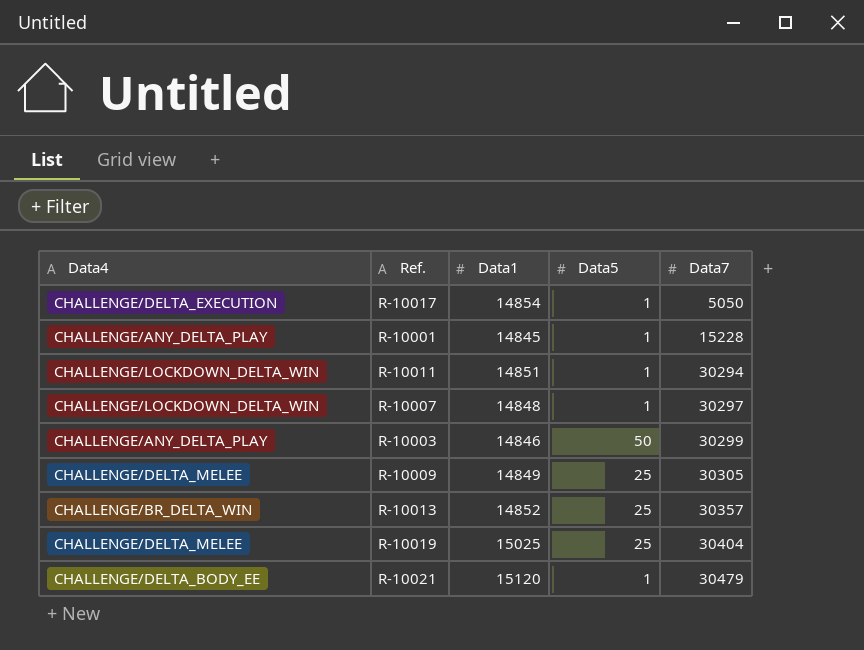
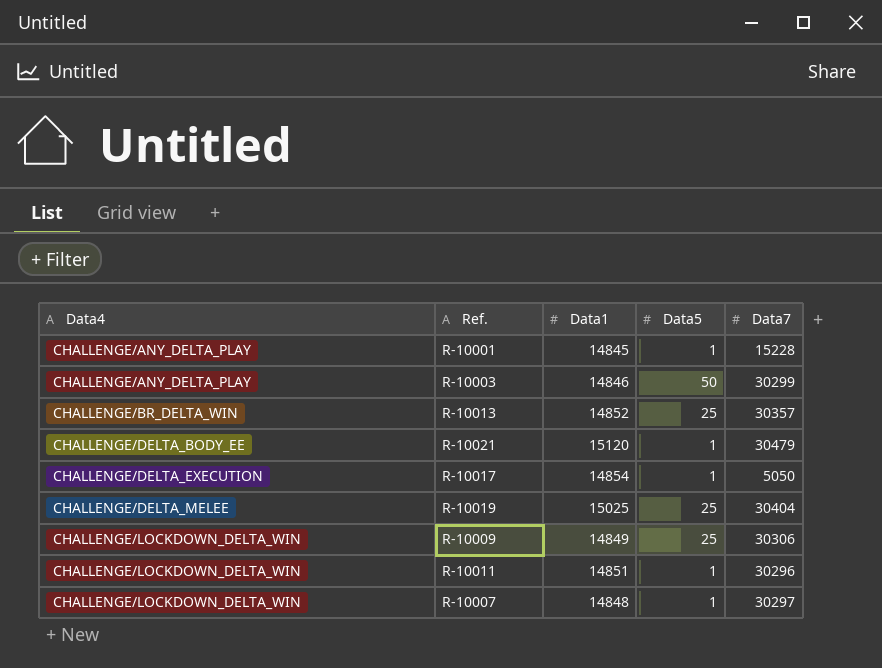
row order: Data7 ascending -> Data4 ascending
R-10009 | Data4: CHALLENGE/DELTA_MELEE -> CHALLENGE/LOCKDOWN_DELTA_WIN
R-10009 | Data7: 30305 -> 30306
R-10011 | Data7: 30294 -> 30296

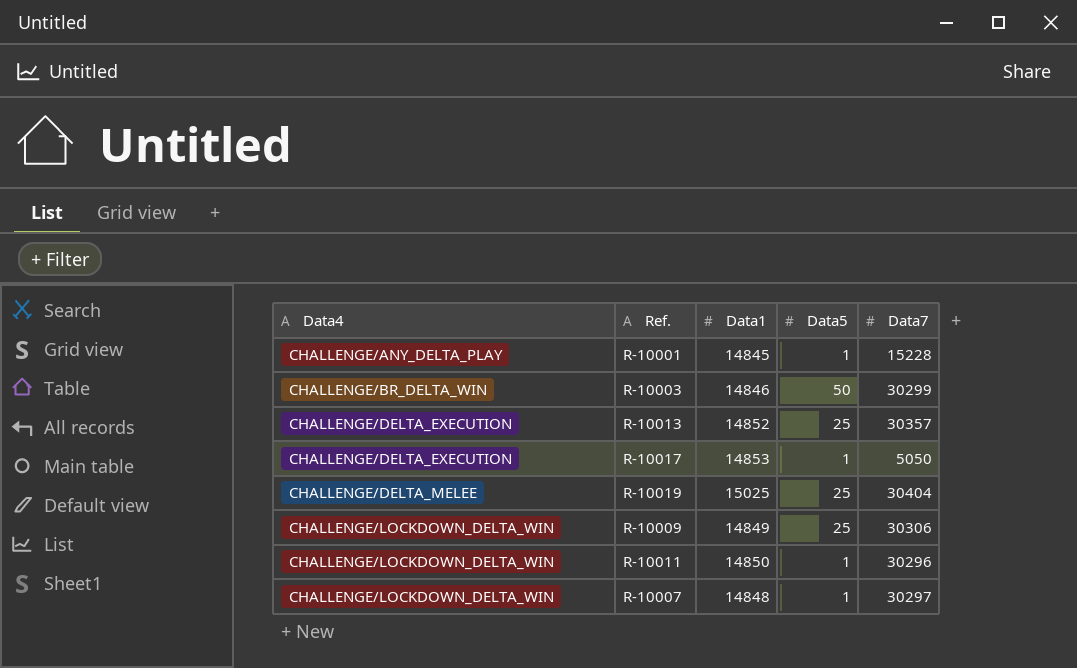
row R-10021: CHALLENGE/DELTA_BODY_EE | 15120 | 1 | 30479 -> none
R-10003 | Data4: CHALLENGE/ANY_DELTA_PLAY -> CHALLENGE/BR_DELTA_WIN
R-10013 | Data4: CHALLENGE/BR_DELTA_WIN -> CHALLENGE/DELTA_EXECUTION
R-10017 | Data1: 14854 -> 14853
R-10011 | Data1: 14851 -> 14850

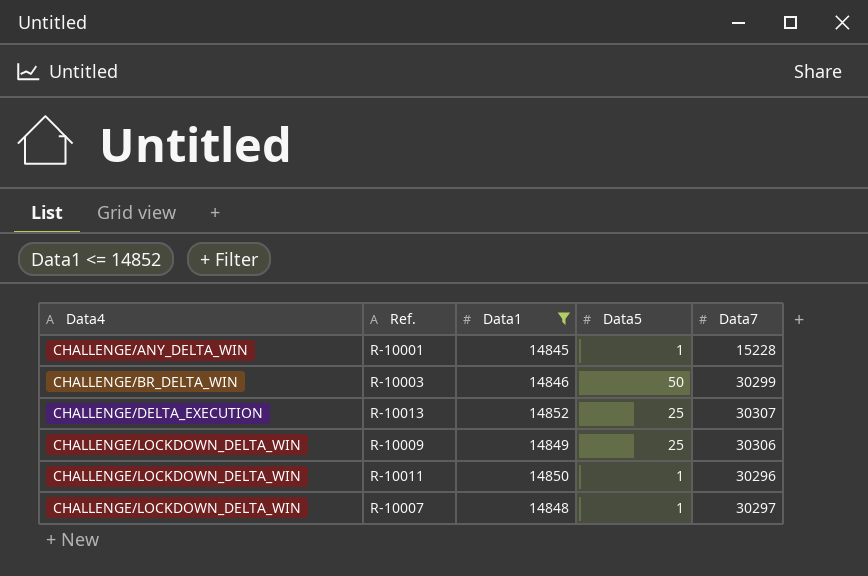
filter: none -> Data1 <= 14852
R-10001 | Data4: CHALLENGE/ANY_DELTA_PLAY -> CHALLENGE/ANY_DELTA_WIN
R-10013 | Data7: 30357 -> 30307

